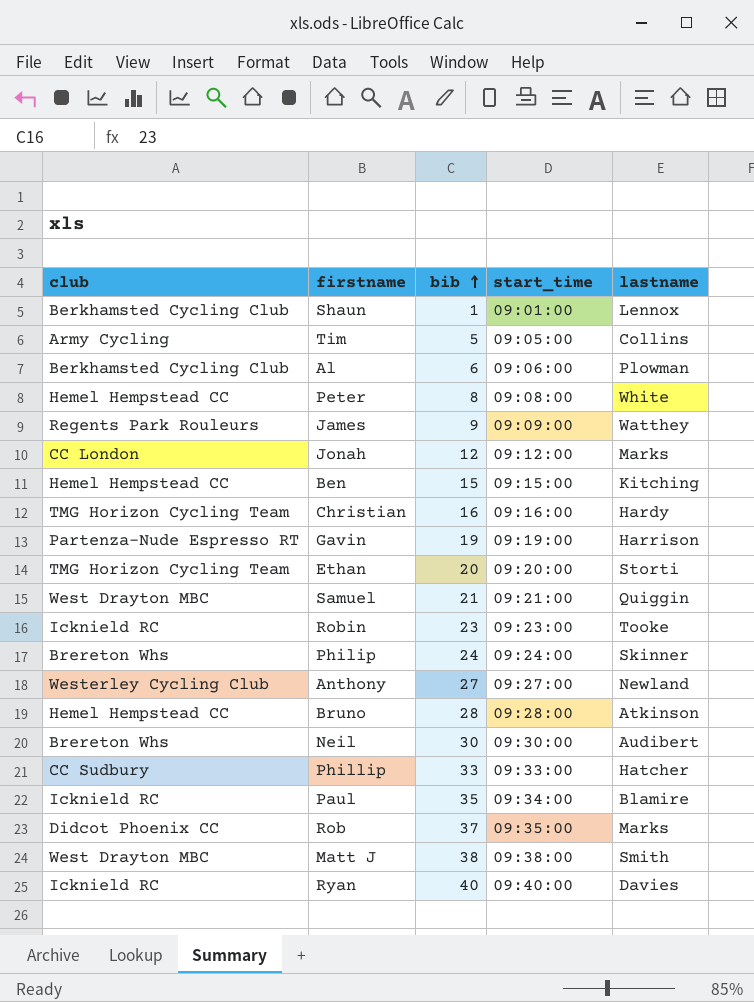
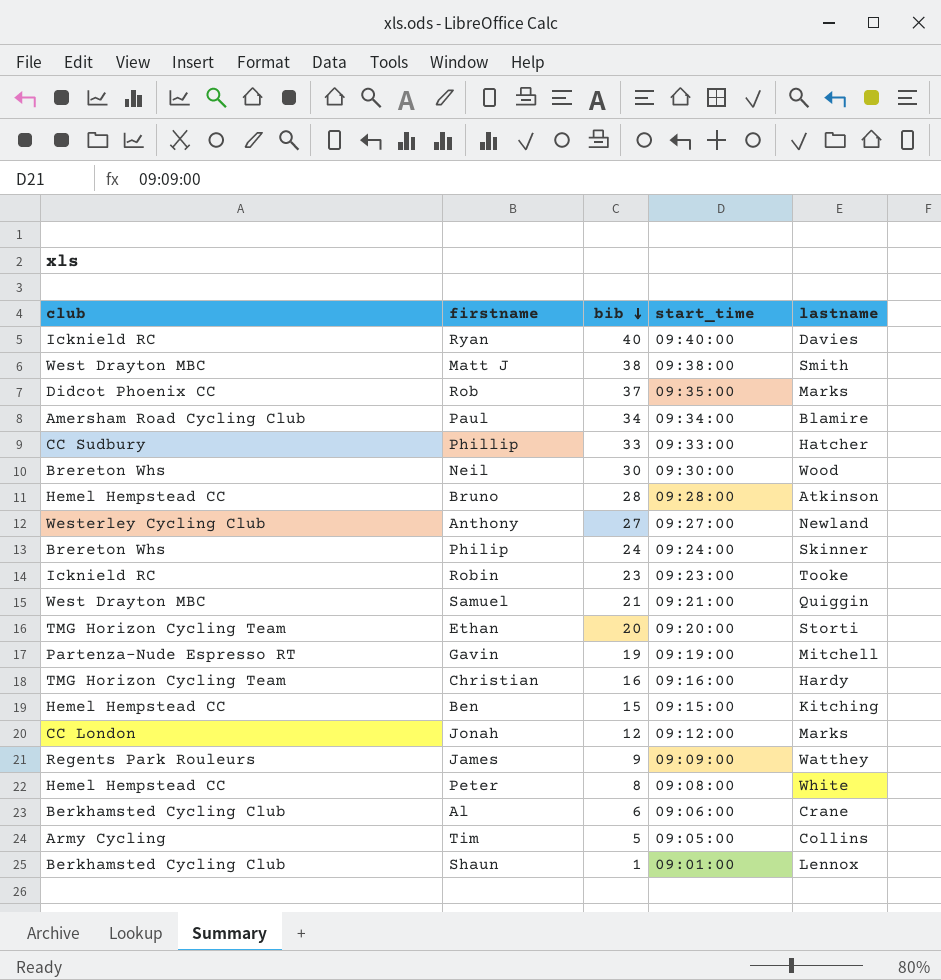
row order: bib ascending -> bib descending
Paul | club: Icknield RC -> Amersham Road Cycling Club
Paul | bib: 35 -> 34
Neil | lastname: Audibert -> Wood
Gavin | lastname: Harrison -> Mitchell
Al | lastname: Plowman -> Crane

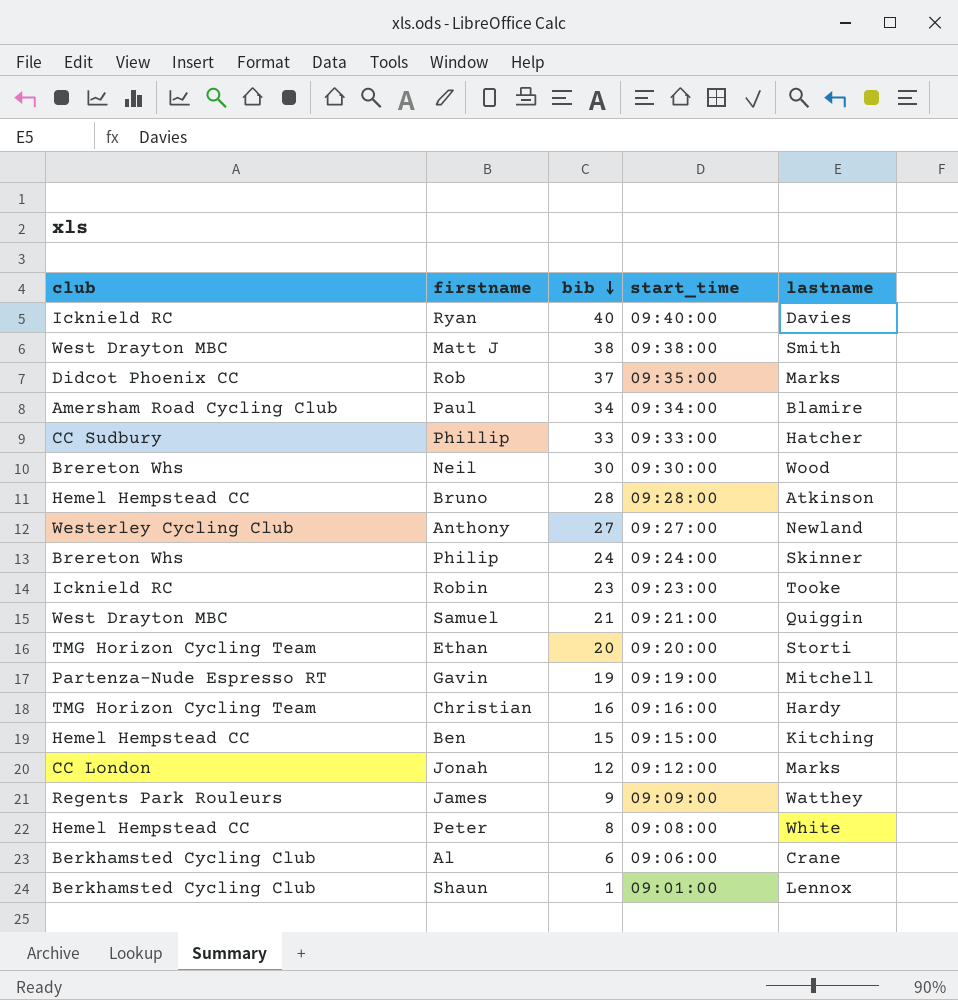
row Tim: Army Cycling | 5 | 09:05:00 | Collins -> none

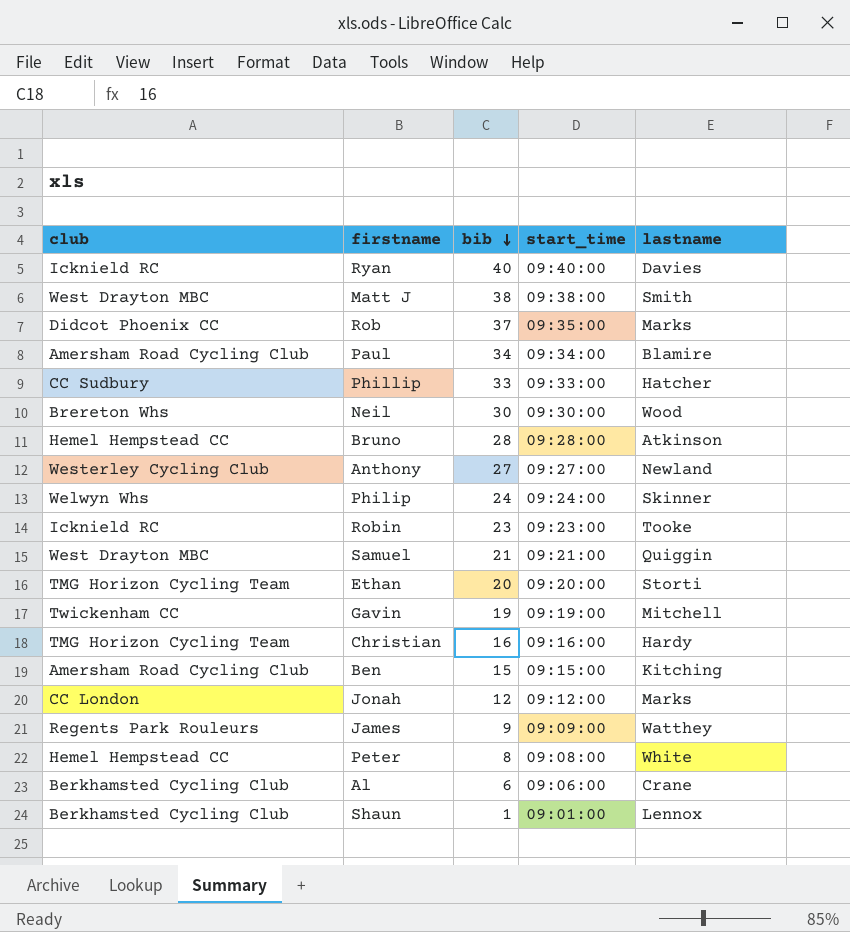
Philip | club: Brereton Whs -> Welwyn Whs
Gavin | club: Partenza-Nude Espresso RT -> Twickenham CC
Ben | club: Hemel Hempstead CC -> Amersham Road Cycling Club

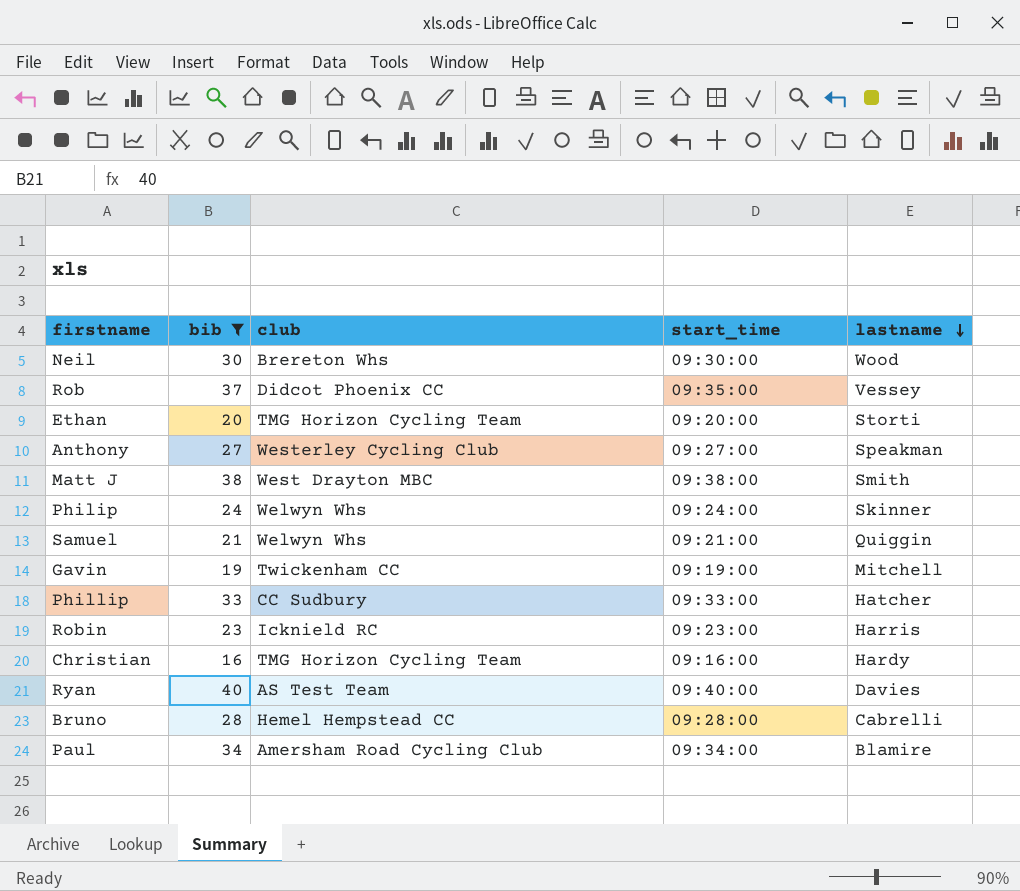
filter: none -> bib >= 16
row order: bib descending -> lastname descending
column club | position: 1 -> 3
Rob | lastname: Marks -> Vessey
Anthony | lastname: Newland -> Speakman
Samuel | club: West Drayton MBC -> Welwyn Whs
Robin | lastname: Tooke -> Harris
Ryan | club: Icknield RC -> AS Test Team
Bruno | lastname: Atkinson -> Cabrelli

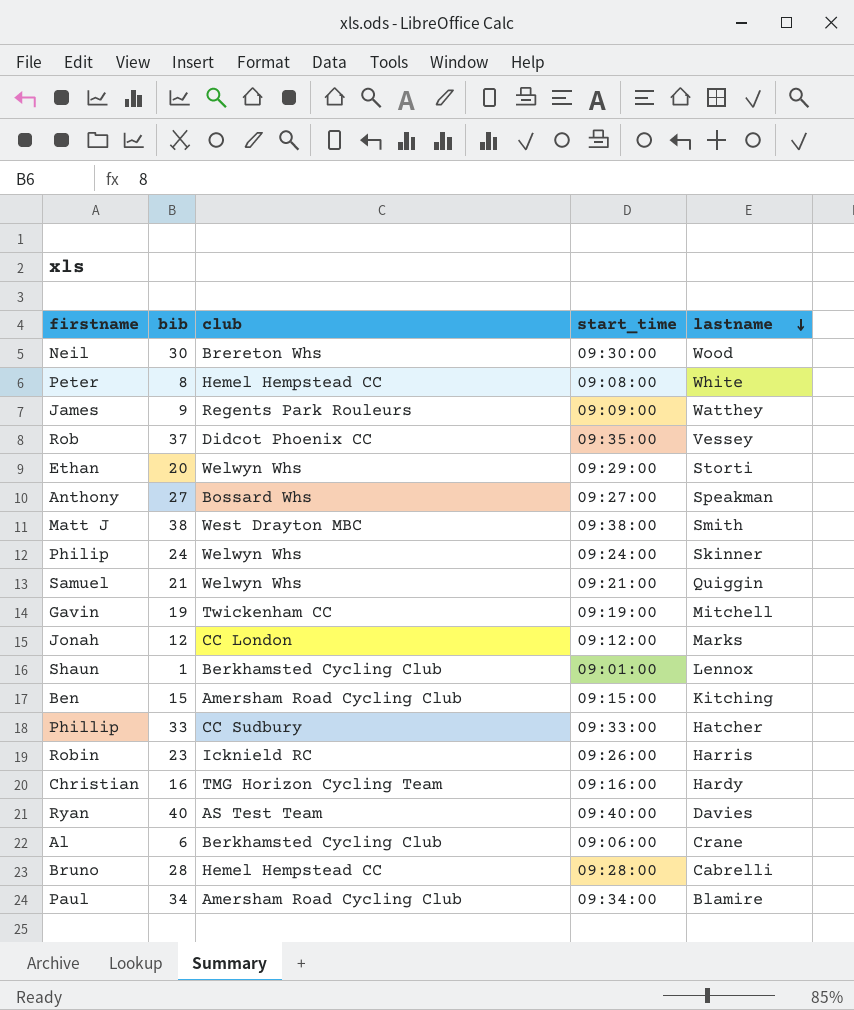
filter: bib >= 16 -> none
Ethan | club: TMG Horizon Cycling Team -> Welwyn Whs
Ethan | start_time: 09:20:00 -> 09:29:00
Anthony | club: Westerley Cycling Club -> Bossard Whs
Robin | start_time: 09:23:00 -> 09:26:00

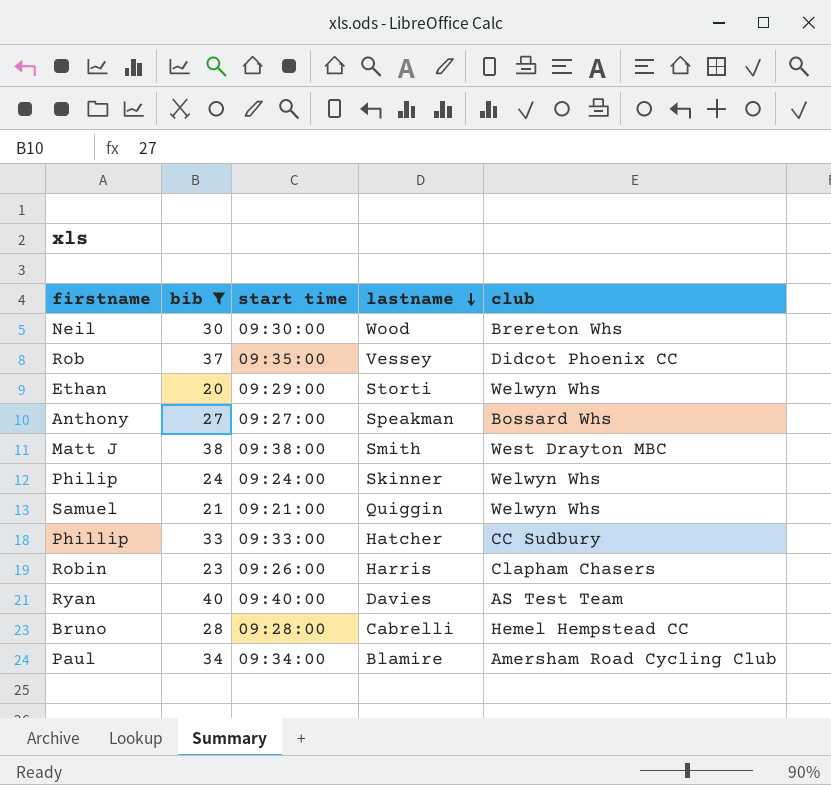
filter: none -> bib >= 20
column name: start_time -> start time
column club | position: 3 -> 5
Robin | club: Icknield RC -> Clapham Chasers

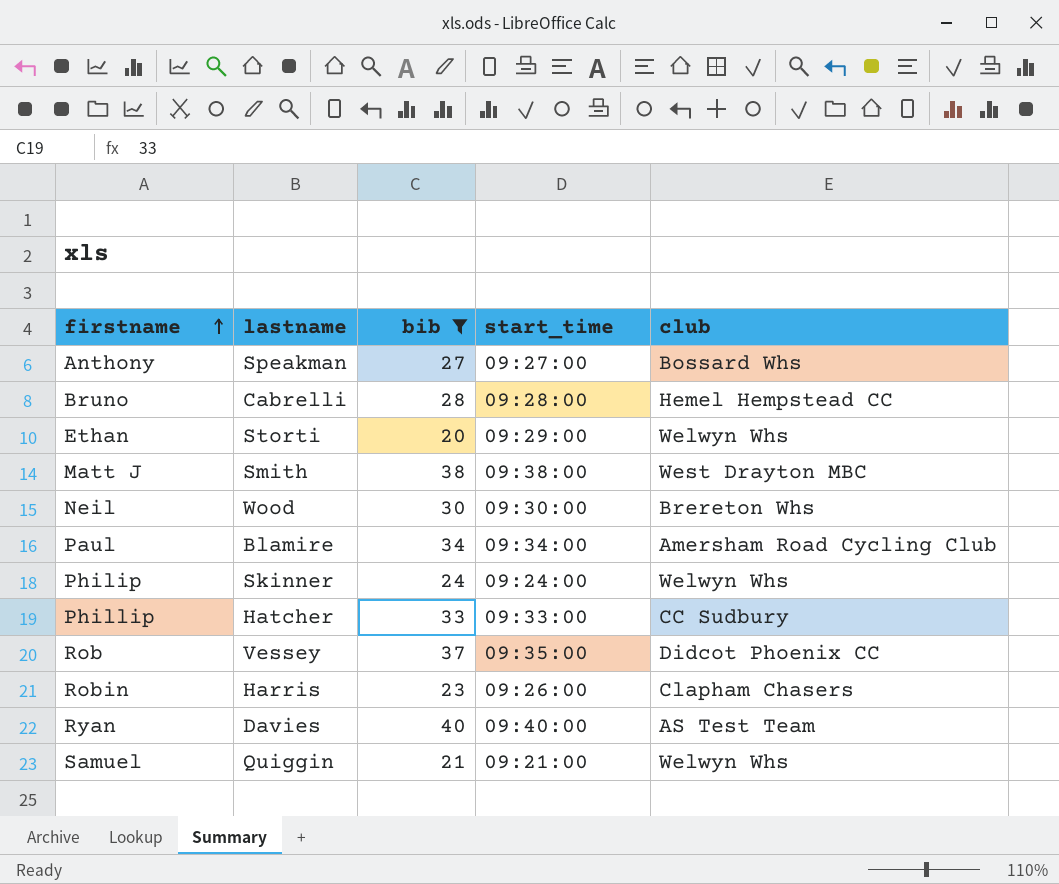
row order: lastname descending -> firstname ascending
column lastname | position: 4 -> 2
column name: start time -> start_time

